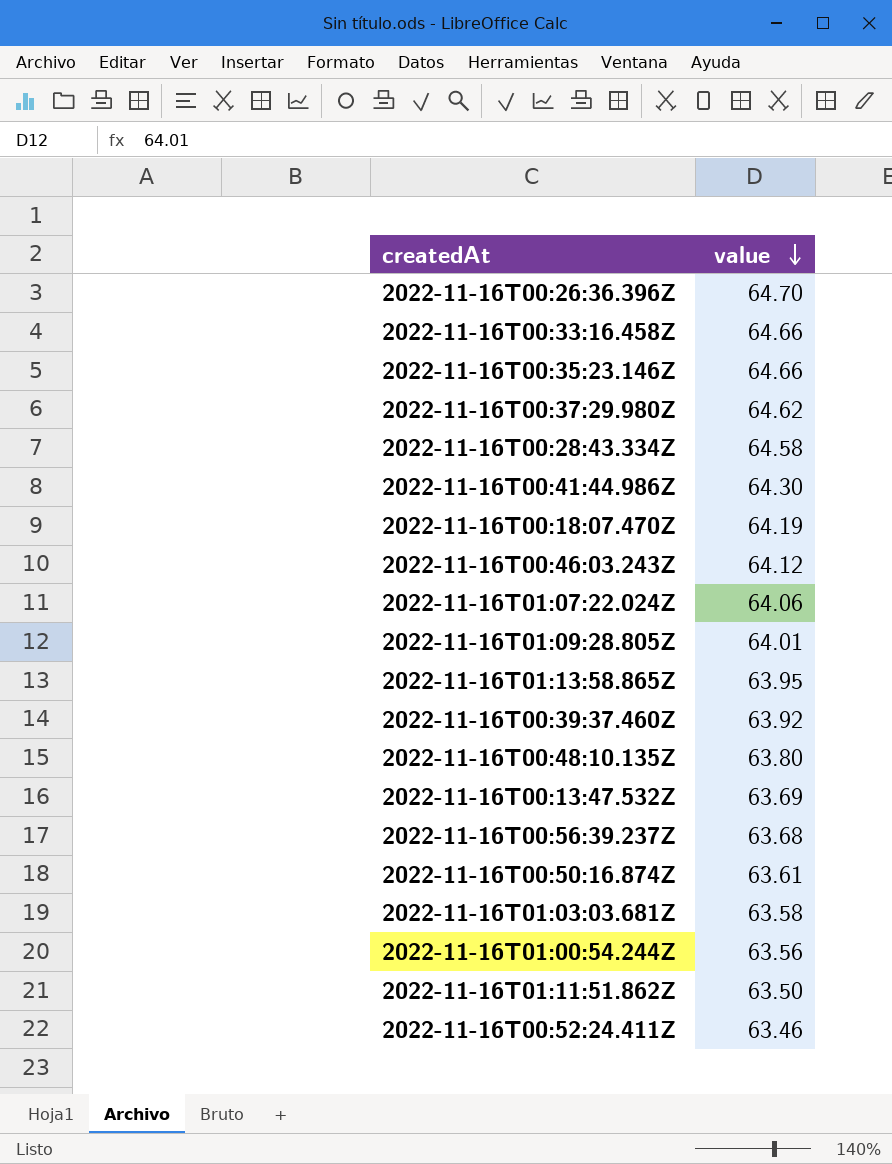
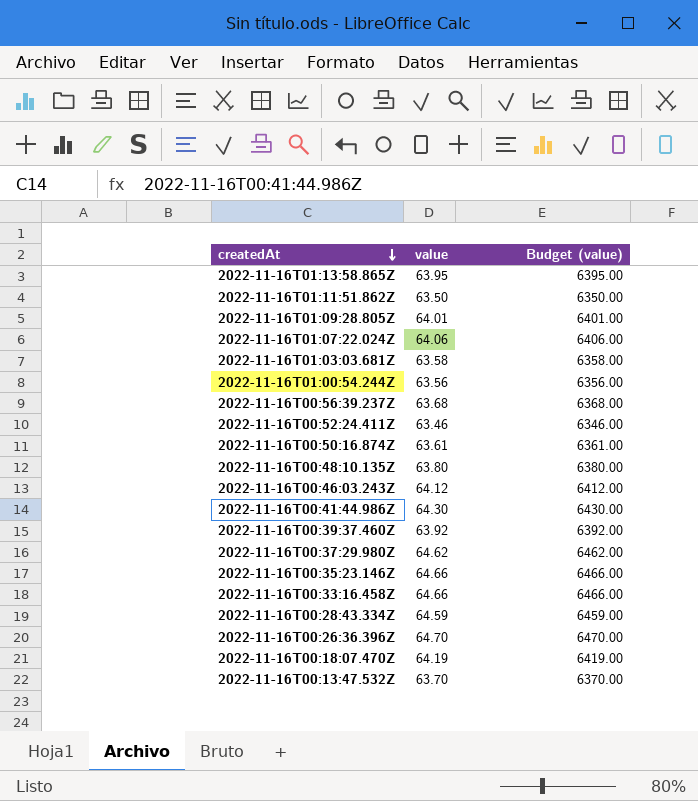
row order: value descending -> createdAt descending
column Budget (value) | formula: none -> [value] * 100
2022-11-16T00:28:43.334Z | value: 64.58 -> 64.59
2022-11-16T00:13:47.532Z | value: 63.69 -> 63.70

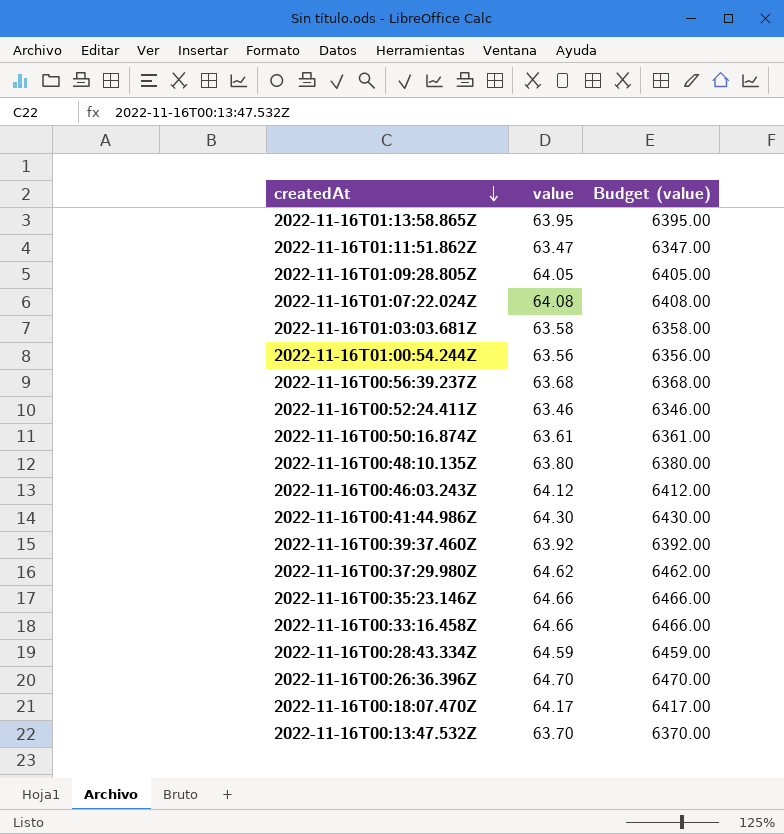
2022-11-16T01:11:51.862Z | value: 63.50 -> 63.47
2022-11-16T01:11:51.862Z | Budget (value): 6350.00 -> 6347.00
2022-11-16T01:09:28.805Z | value: 64.01 -> 64.05
2022-11-16T01:09:28.805Z | Budget (value): 6401.00 -> 6405.00
2022-11-16T01:07:22.024Z | value: 64.06 -> 64.08
2022-11-16T01:07:22.024Z | Budget (value): 6406.00 -> 6408.00
2022-11-16T00:18:07.470Z | value: 64.19 -> 64.17
2022-11-16T00:18:07.470Z | Budget (value): 6419.00 -> 6417.00

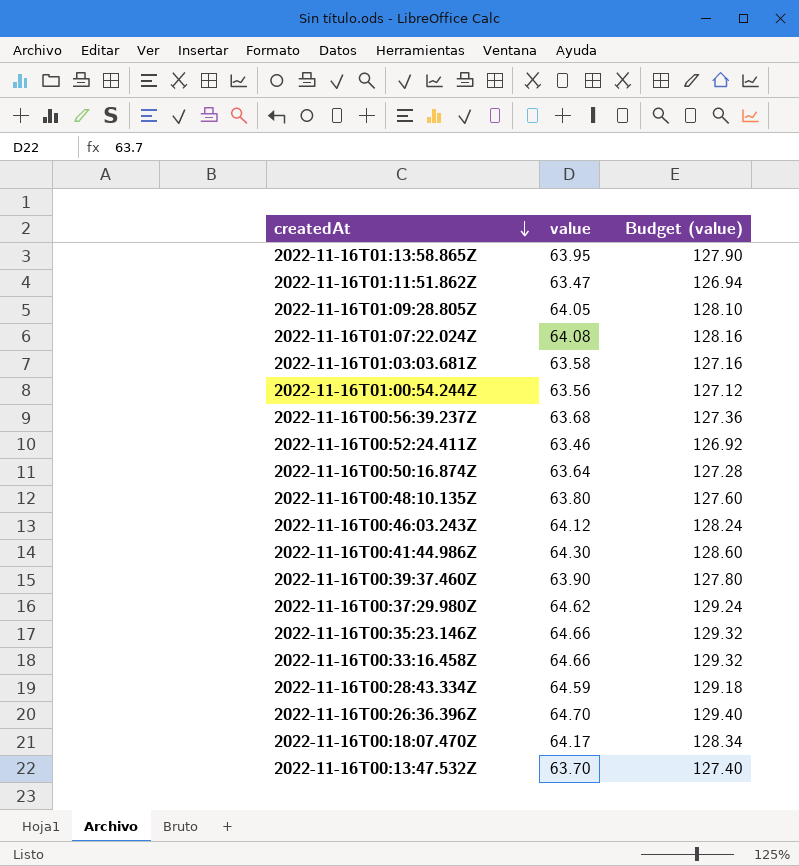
column Budget (value) | formula: [value] * 100 -> [value] * 2
2022-11-16T00:50:16.874Z | value: 63.61 -> 63.64
2022-11-16T00:39:37.460Z | value: 63.92 -> 63.90

